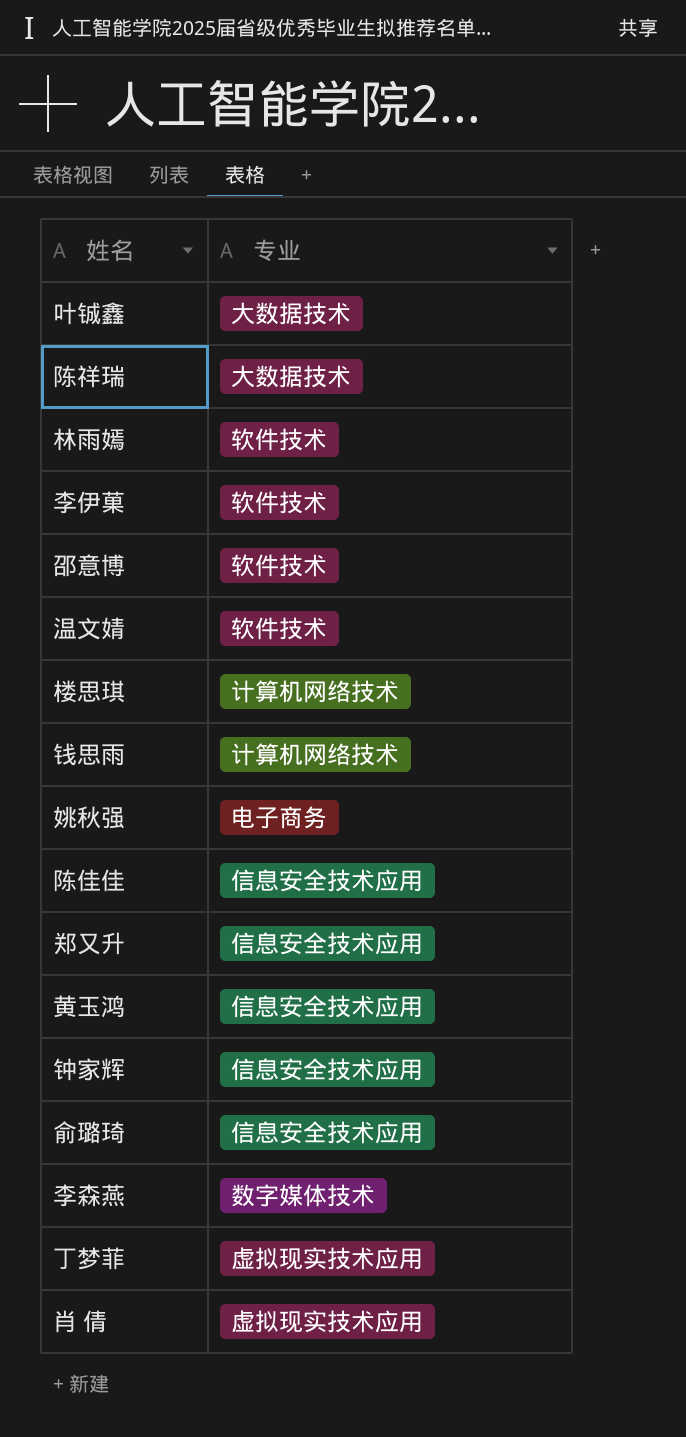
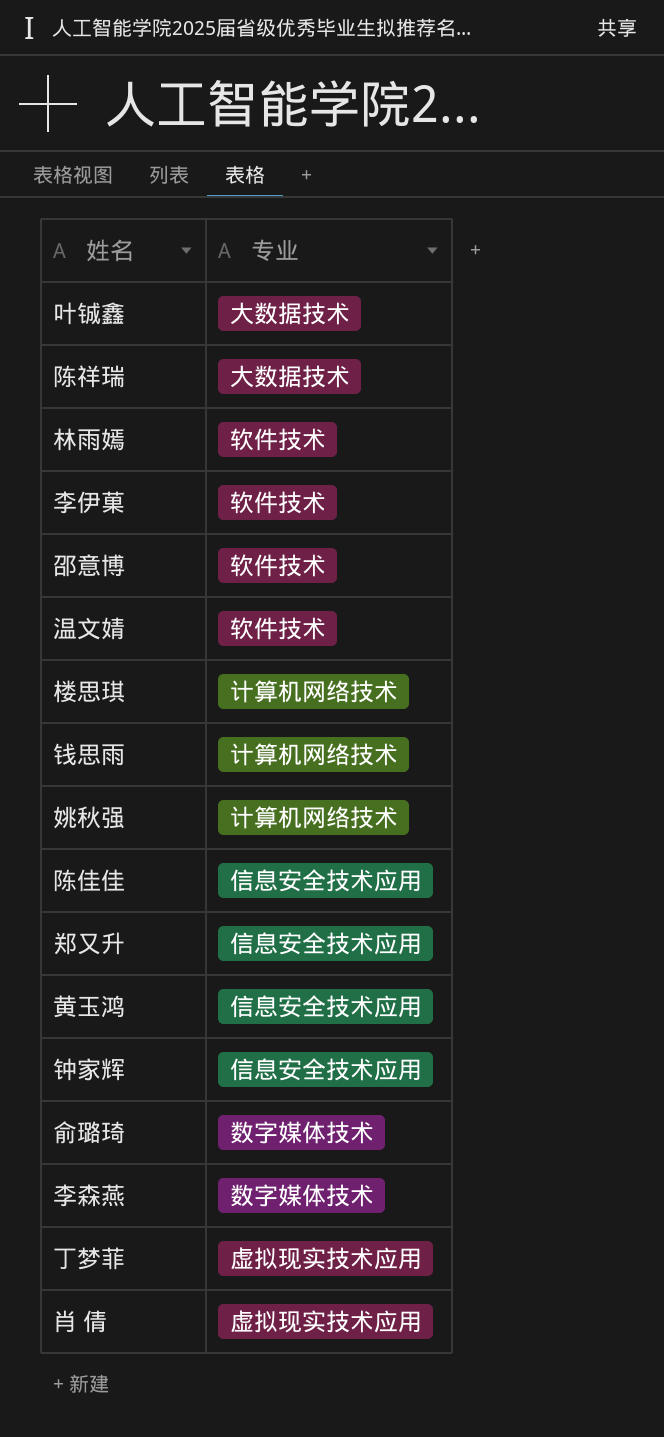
姚秋强 | 专业: 电子商务 -> 计算机网络技术
俞璐琦 | 专业: 信息安全技术应用 -> 数字媒体技术

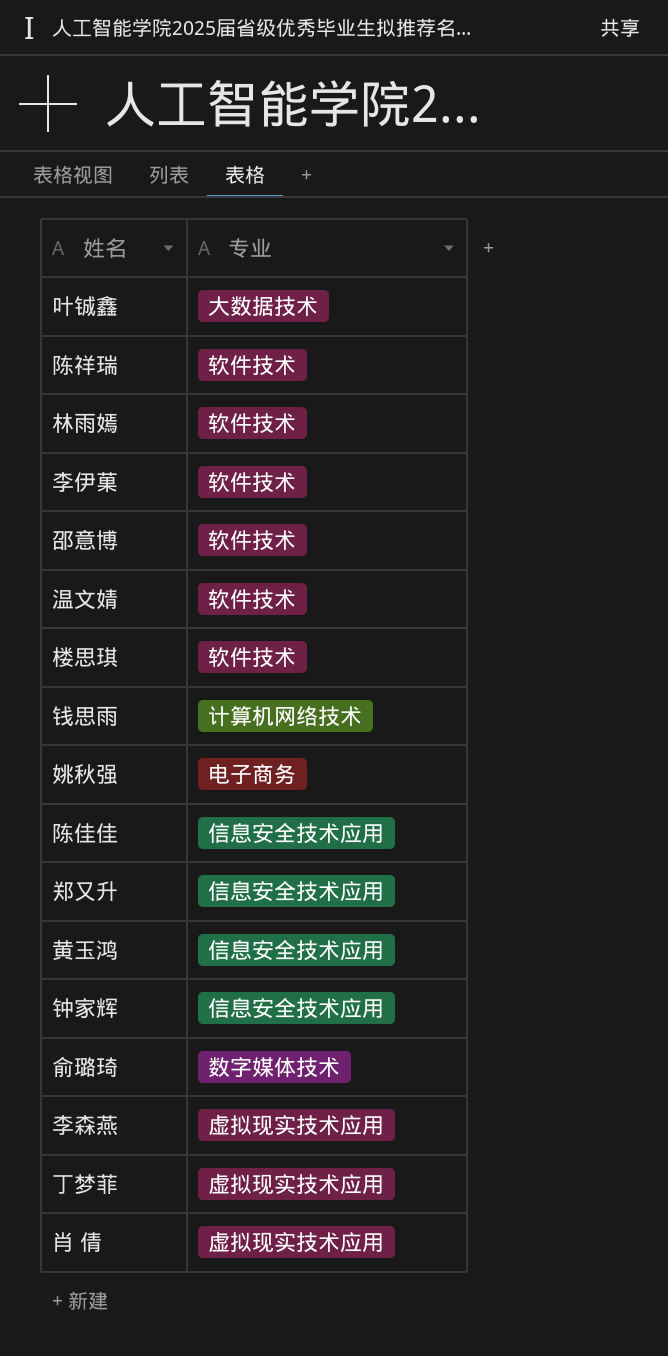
陈祥瑞 | 专业: 大数据技术 -> 软件技术
楼思琪 | 专业: 计算机网络技术 -> 软件技术
姚秋强 | 专业: 计算机网络技术 -> 电子商务
李森燕 | 专业: 数字媒体技术 -> 虚拟现实技术应用

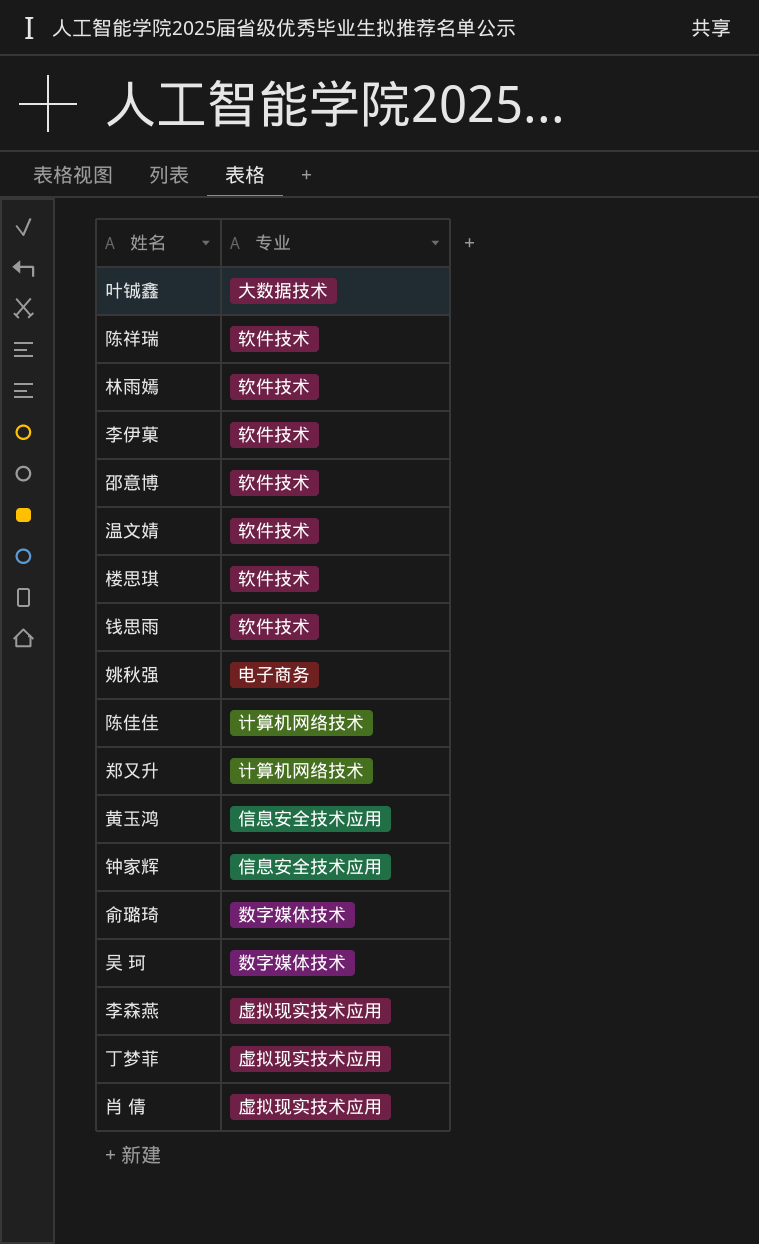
钱思雨 | 专业: 计算机网络技术 -> 软件技术
陈佳佳 | 专业: 信息安全技术应用 -> 计算机网络技术
郑又升 | 专业: 信息安全技术应用 -> 计算机网络技术
row 吴 珂: none -> 数字媒体技术

